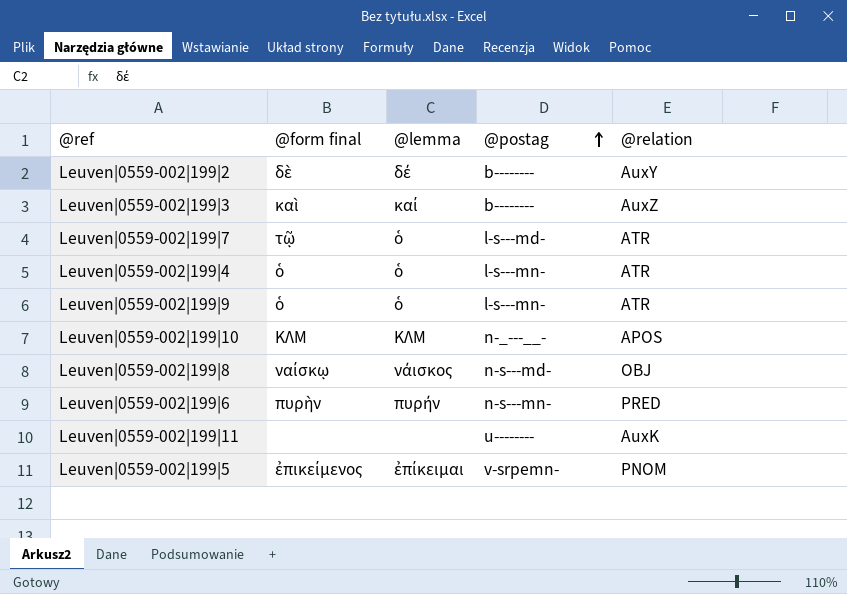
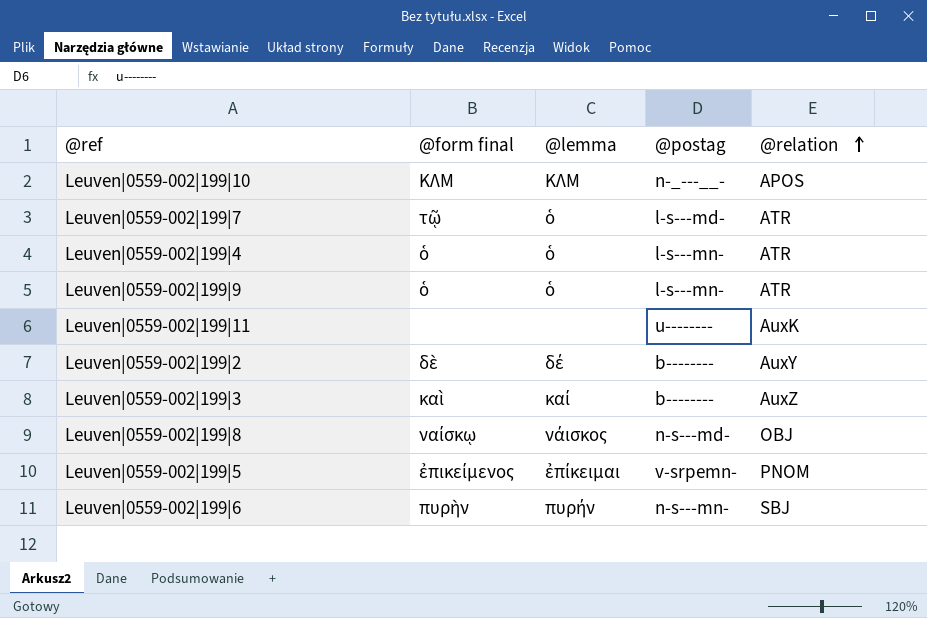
row order: @postag ascending -> @relation ascending
Leuven|0559-002|199|6 | @relation: PRED -> SBJ

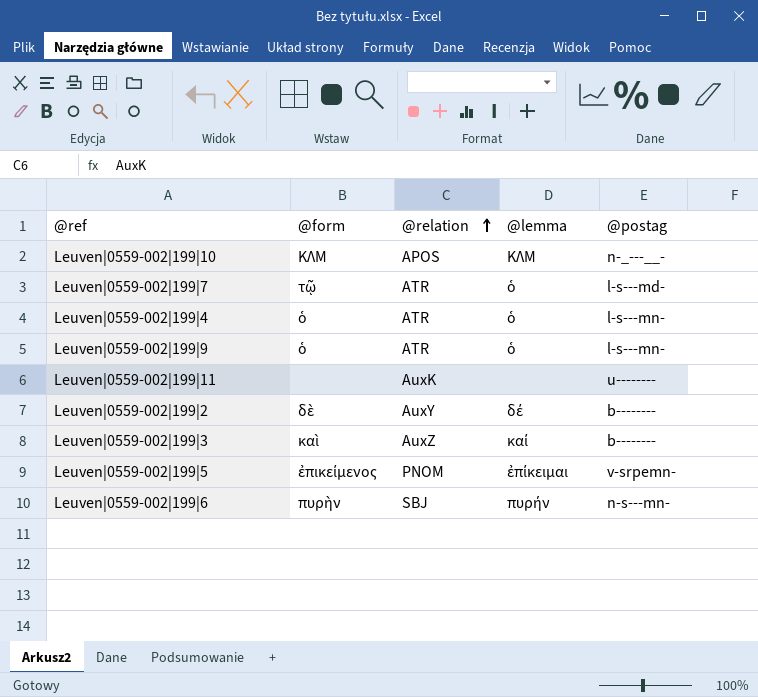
column name: @form final -> @form
column @relation | position: 5 -> 3
row Leuven|0559-002|199|8: ναίσκῳ | νάισκος | n-s---md- | OBJ -> none

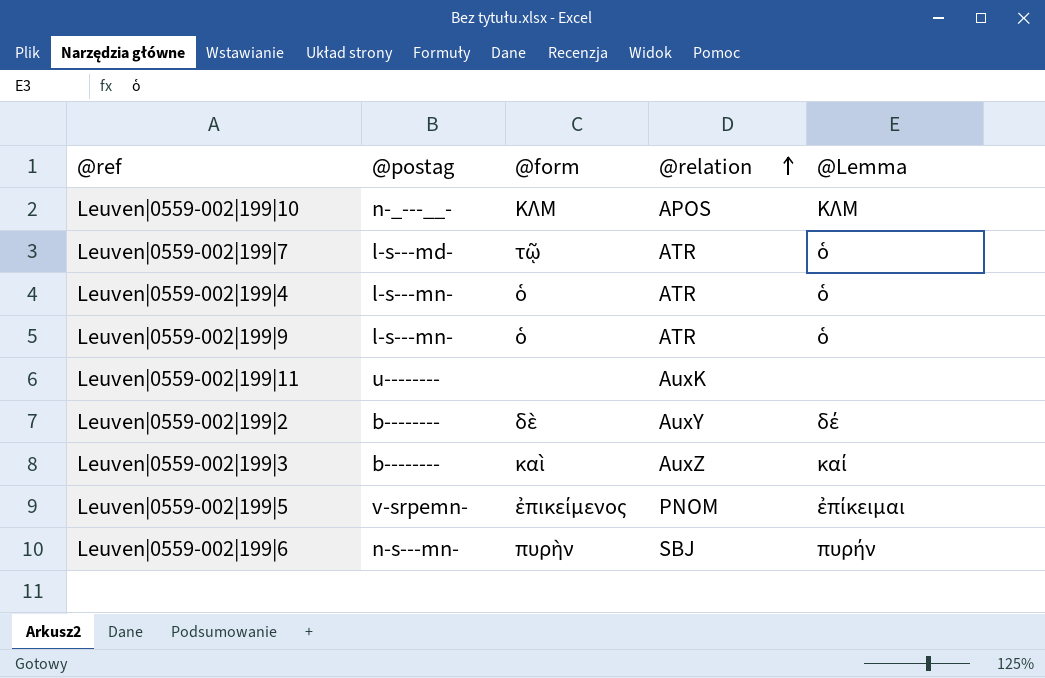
column @postag | position: 5 -> 2
column name: @lemma -> @Lemma

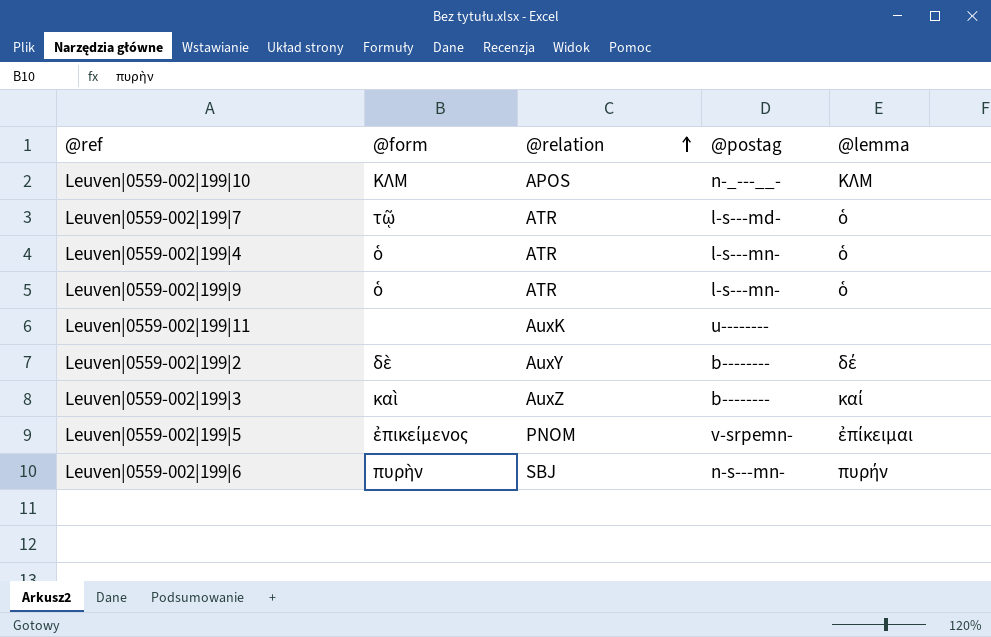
column @postag | position: 2 -> 4
column name: @Lemma -> @lemma

